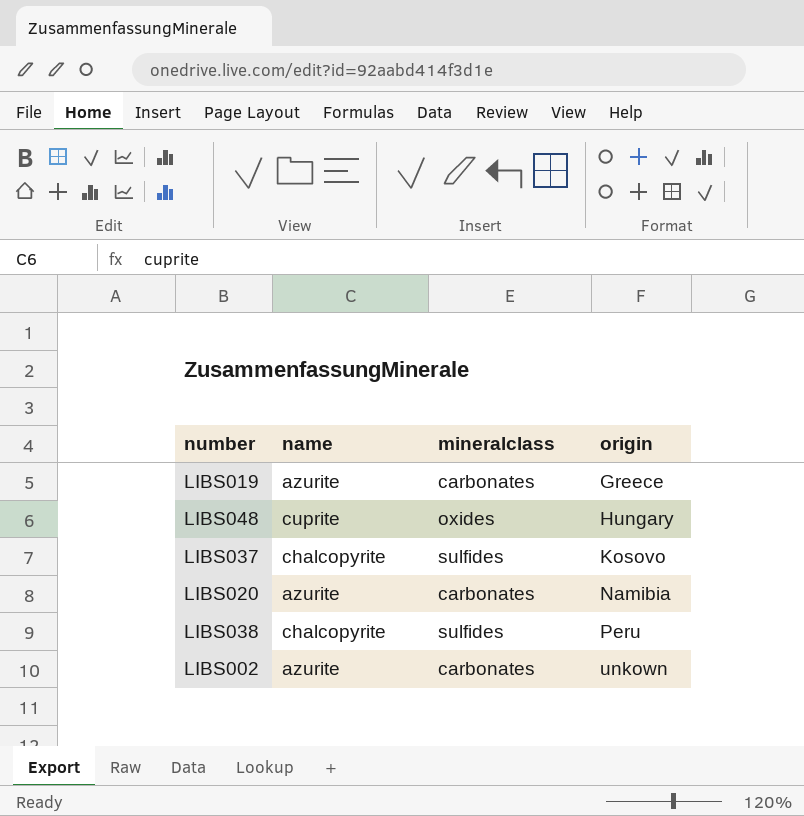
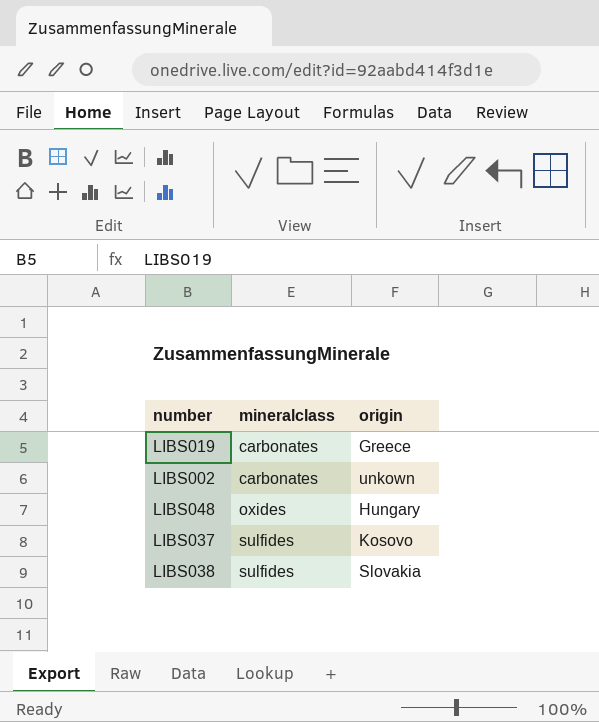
row order: origin ascending -> mineralclass ascending
column name | position: 2 -> none
row LIBS020: azurite | carbonates | Namibia -> none
LIBS038 | origin: Peru -> Slovakia

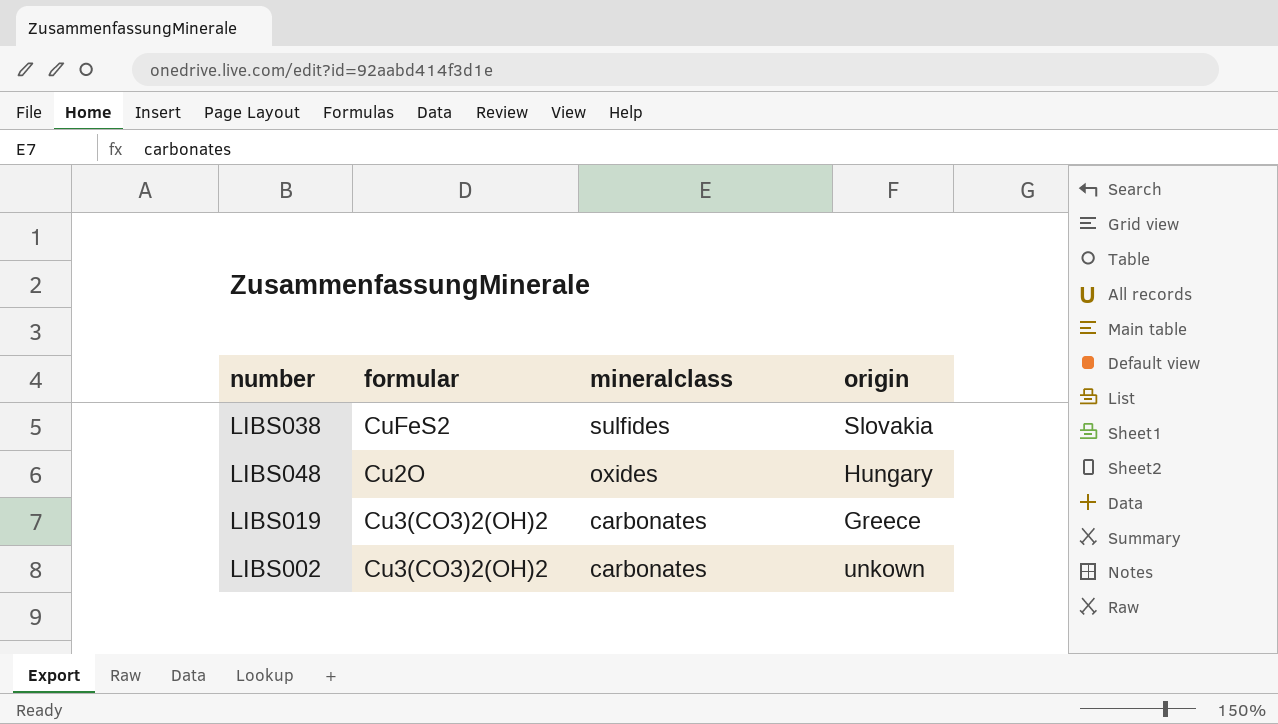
row order: mineralclass ascending -> mineralclass descending
column formular | position: none -> 2
row LIBS037: sulfides | Kosovo -> none

